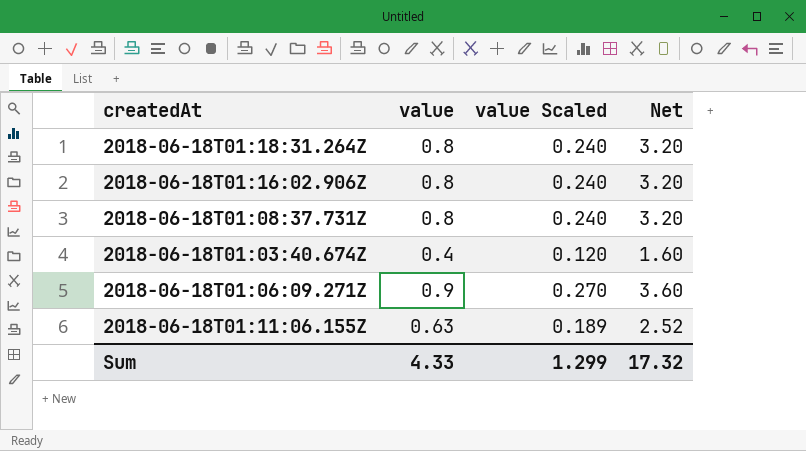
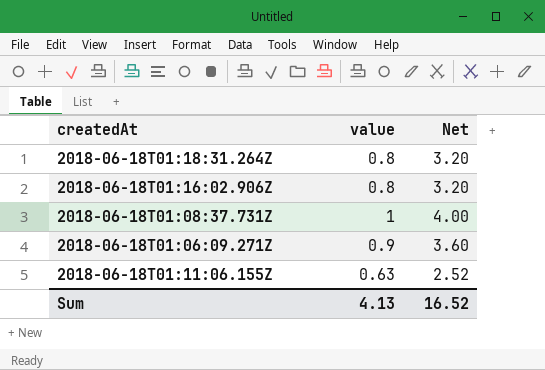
column value Scaled | formula: [value] * 0.3 -> none
row 2018-06-18T01:03:40.674Z: 0.4 | 0.120 | 1.60 -> none
2018-06-18T01:08:37.731Z | value: 0.8 -> 1
2018-06-18T01:08:37.731Z | Net: 3.20 -> 4.00
Sum | value: 4.33 -> 4.13
Sum | Net: 17.32 -> 16.52

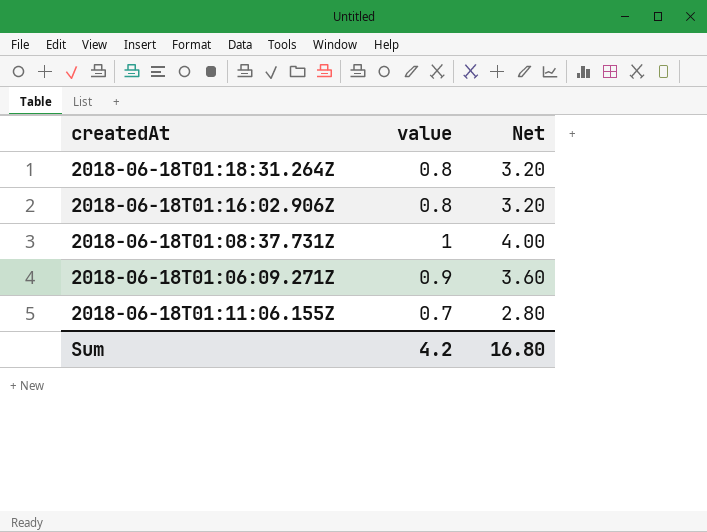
2018-06-18T01:11:06.155Z | value: 0.63 -> 0.7
2018-06-18T01:11:06.155Z | Net: 2.52 -> 2.80
Sum | value: 4.13 -> 4.2
Sum | Net: 16.52 -> 16.80

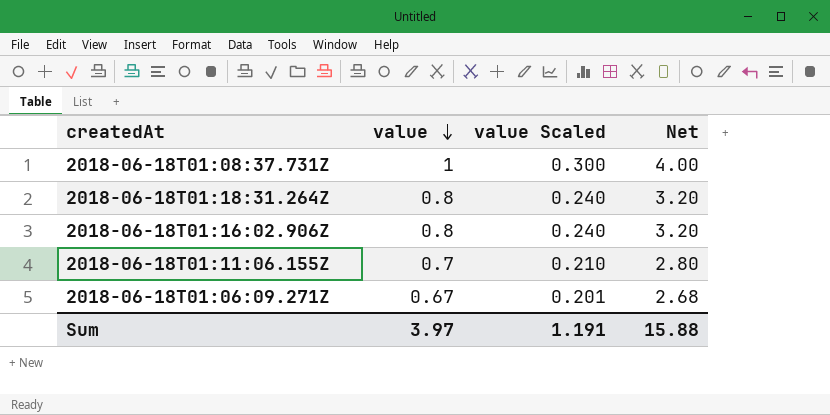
row order: none -> value descending
column value Scaled | formula: none -> [value] * 0.3
2018-06-18T01:06:09.271Z | value: 0.9 -> 0.67
2018-06-18T01:06:09.271Z | Net: 3.60 -> 2.68
Sum | value: 4.2 -> 3.97
Sum | Net: 16.80 -> 15.88

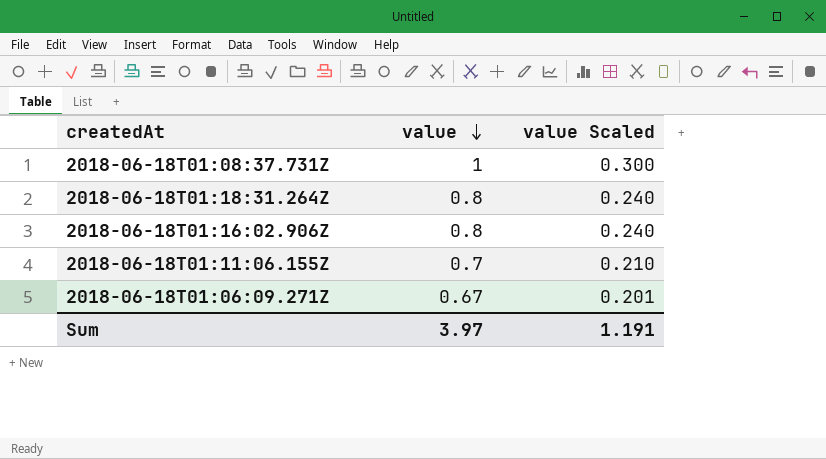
column Net | formula: [value] * 4 -> none

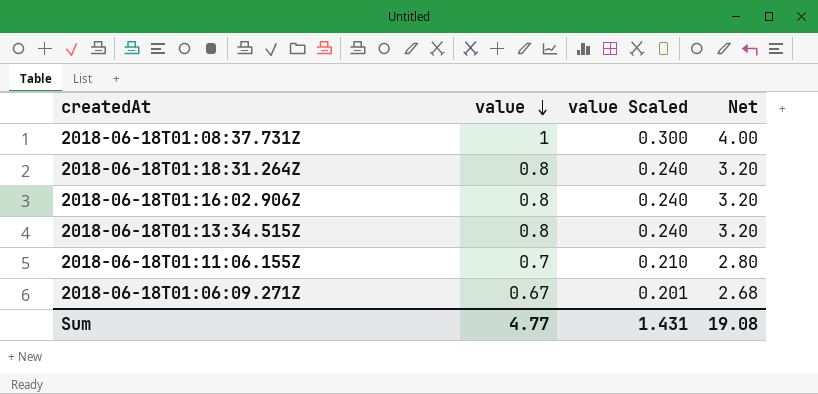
column Net | formula: none -> [value] * 4
row 2018-06-18T01:13:34.515Z: none -> 0.8 | 0.240 | 3.20
Sum | value: 3.97 -> 4.77
Sum | value Scaled: 1.191 -> 1.431

